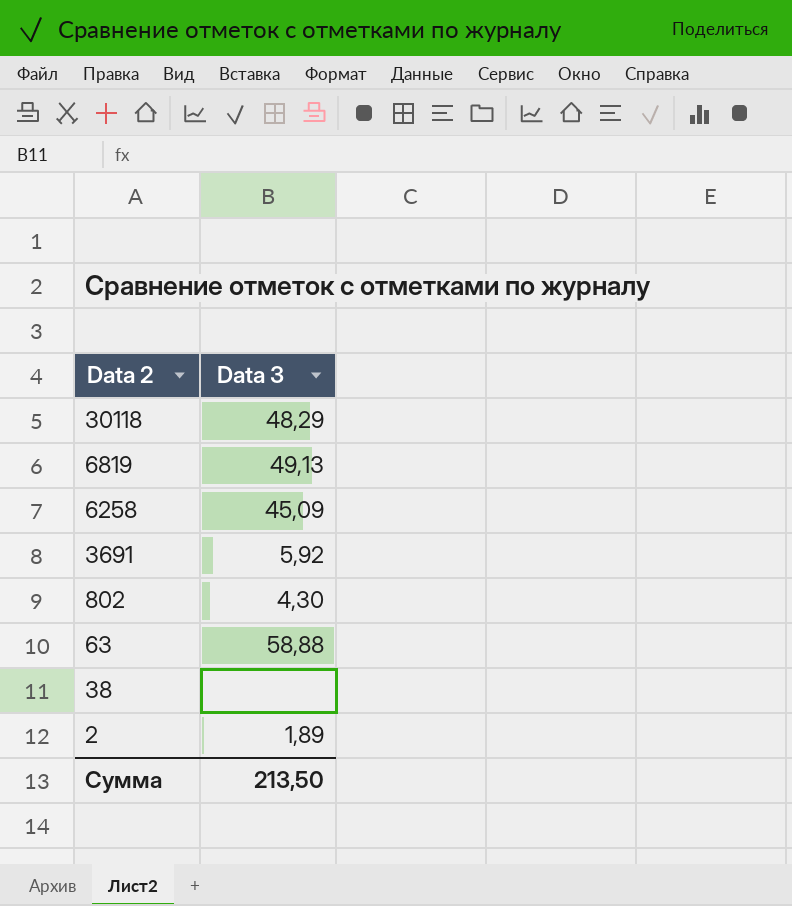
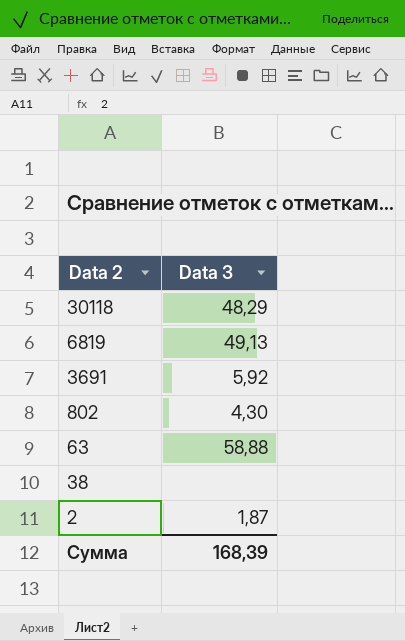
row 6258: 45,09 -> none
2 | Data 3: 1,89 -> 1,87
Сумма | Data 3: 213,50 -> 168,39

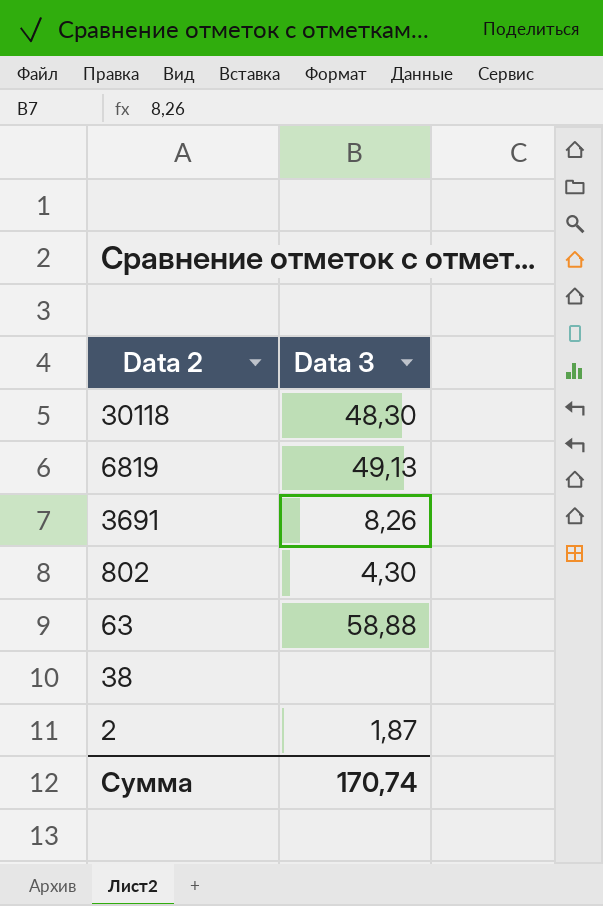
30118 | Data 3: 48,29 -> 48,30
3691 | Data 3: 5,92 -> 8,26
Сумма | Data 3: 168,39 -> 170,74

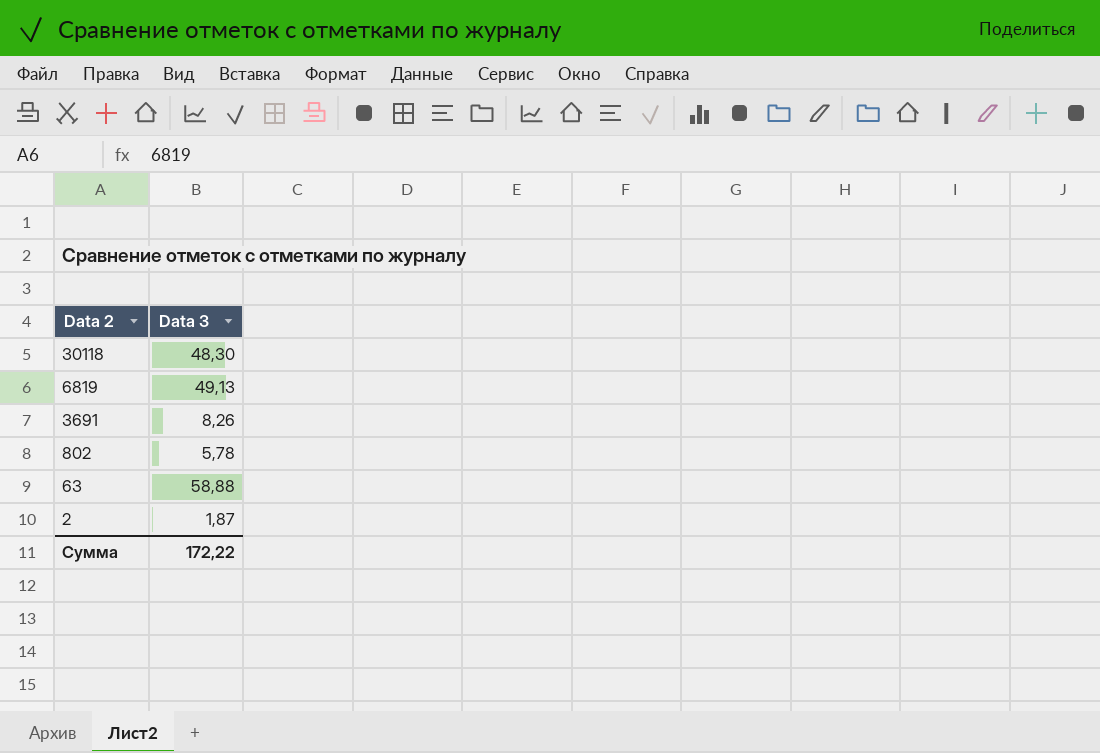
row 38: none -> none
802 | Data 3: 4,30 -> 5,78
Сумма | Data 3: 170,74 -> 172,22

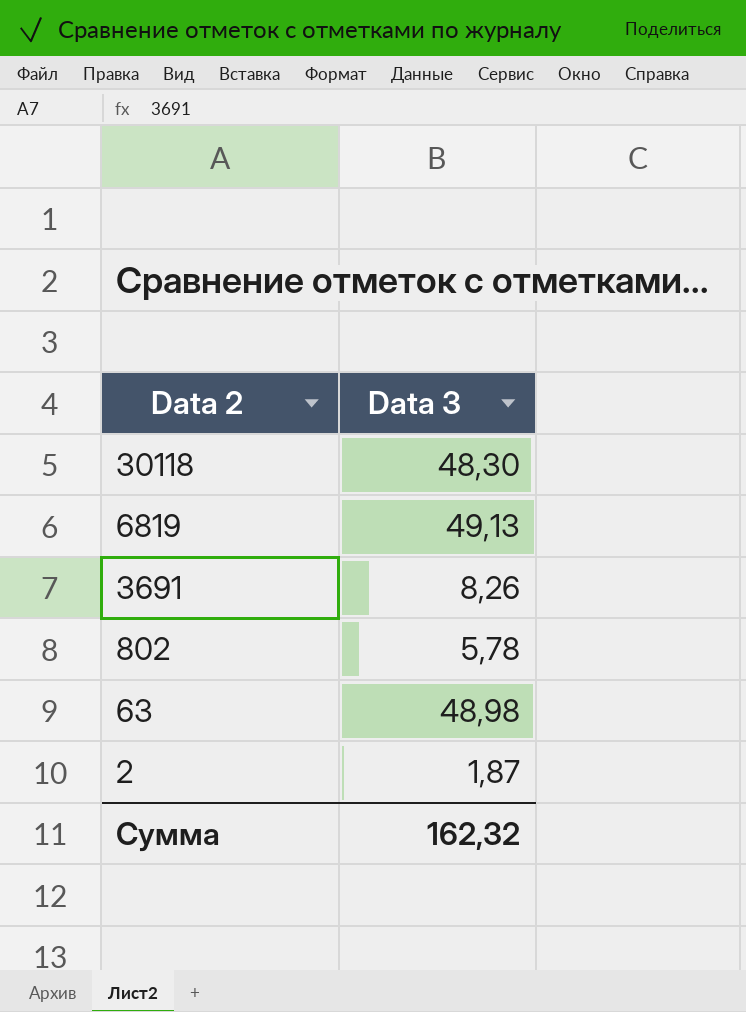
63 | Data 3: 58,88 -> 48,98
Сумма | Data 3: 172,22 -> 162,32

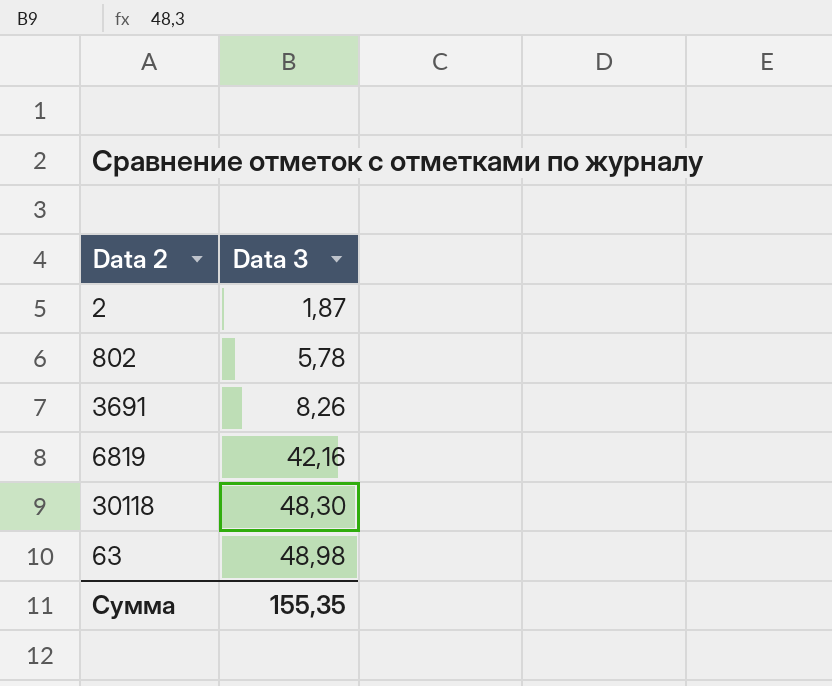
row order: Data 2 descending -> Data 3 ascending
6819 | Data 3: 49,13 -> 42,16
Сумма | Data 3: 162,32 -> 155,35

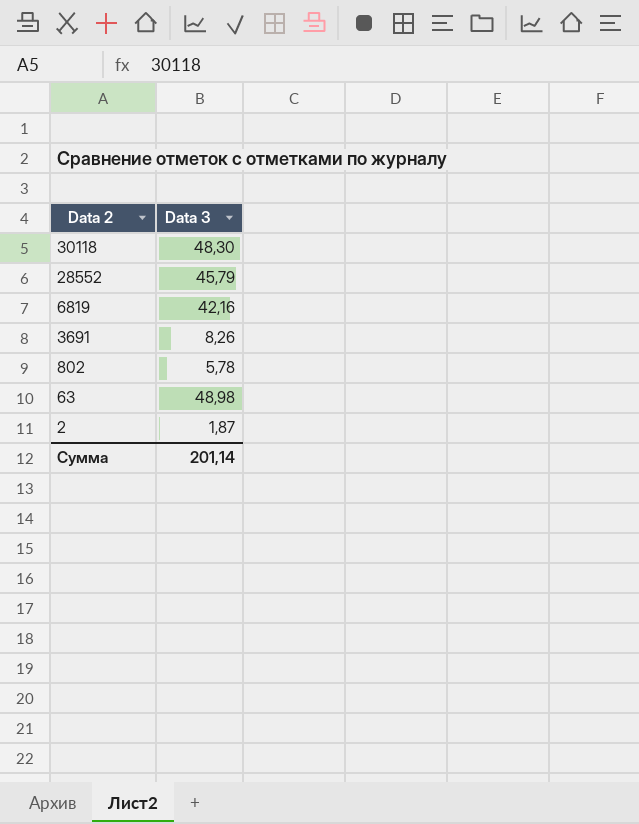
row order: Data 3 ascending -> Data 2 descending
row 28552: none -> 45,79
Сумма | Data 3: 155,35 -> 201,14

